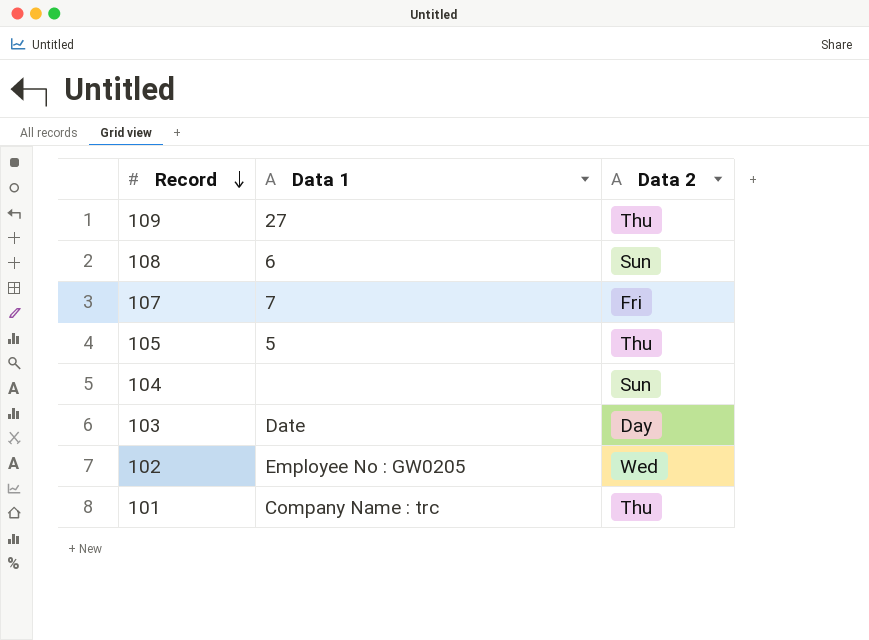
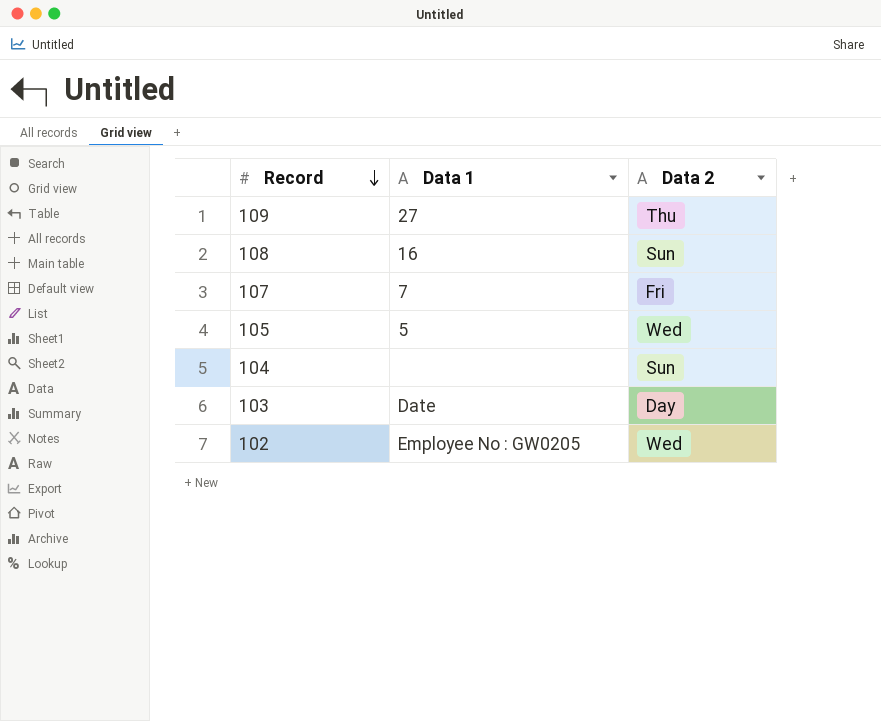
row 101: Company Name : trc | Thu -> none
108 | Data 1: 6 -> 16
105 | Data 2: Thu -> Wed

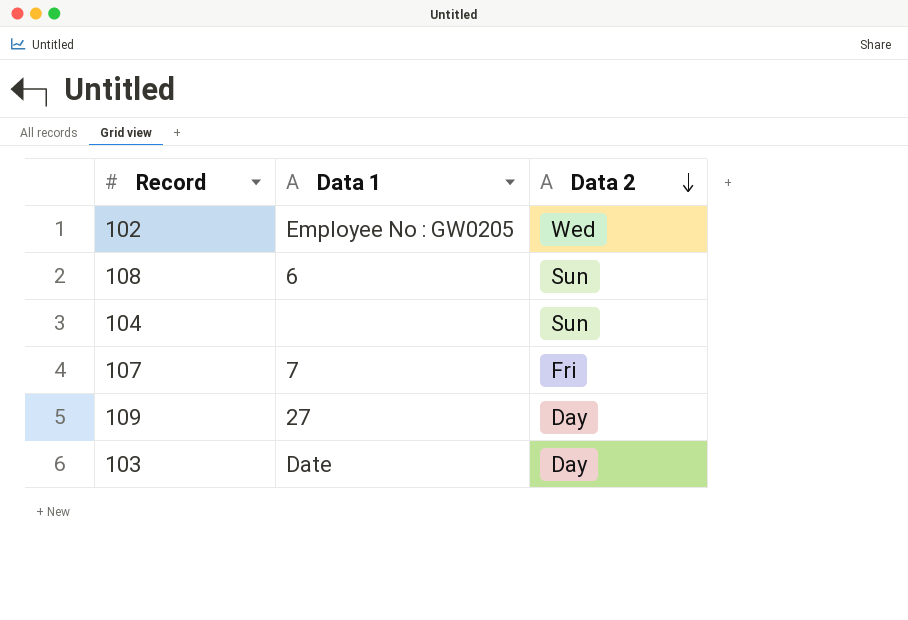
row order: Record descending -> Data 2 descending
row 105: 5 | Wed -> none
108 | Data 1: 16 -> 6
109 | Data 2: Thu -> Day

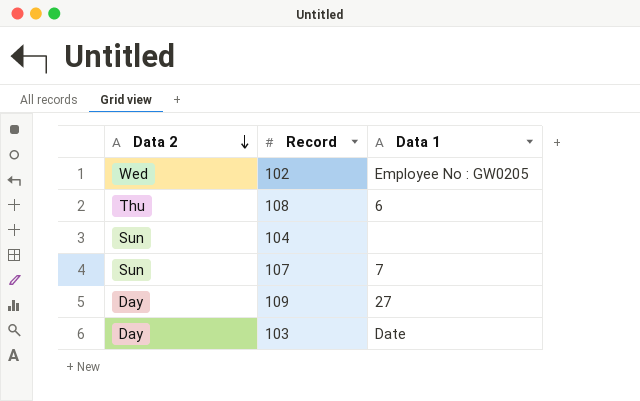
column Data 2 | position: 3 -> 1
108 | Data 2: Sun -> Thu
107 | Data 2: Fri -> Sun

